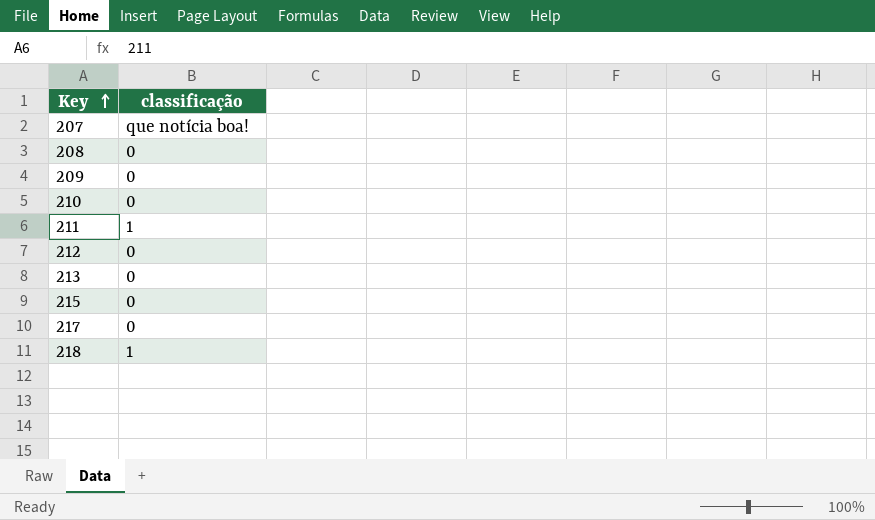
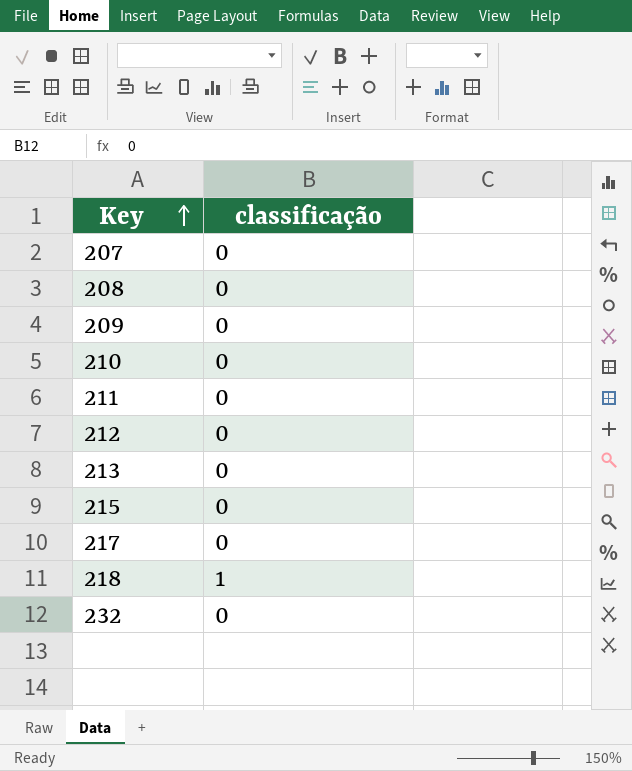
207 | classificação: que notícia boa! -> 0
211 | classificação: 1 -> 0
row 232: none -> 0

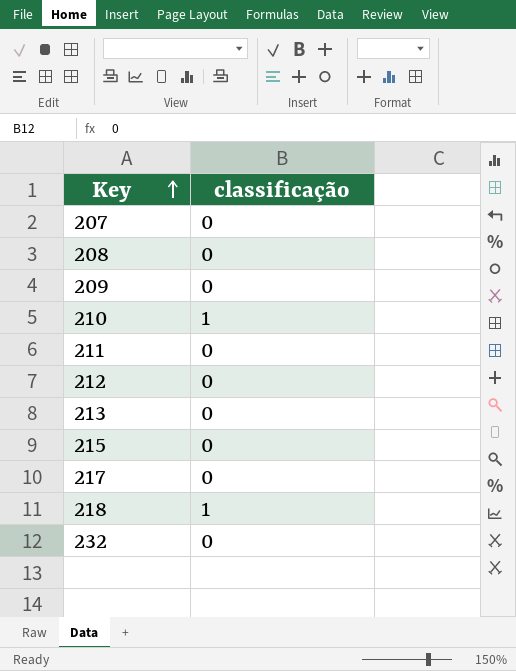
210 | classificação: 0 -> 1

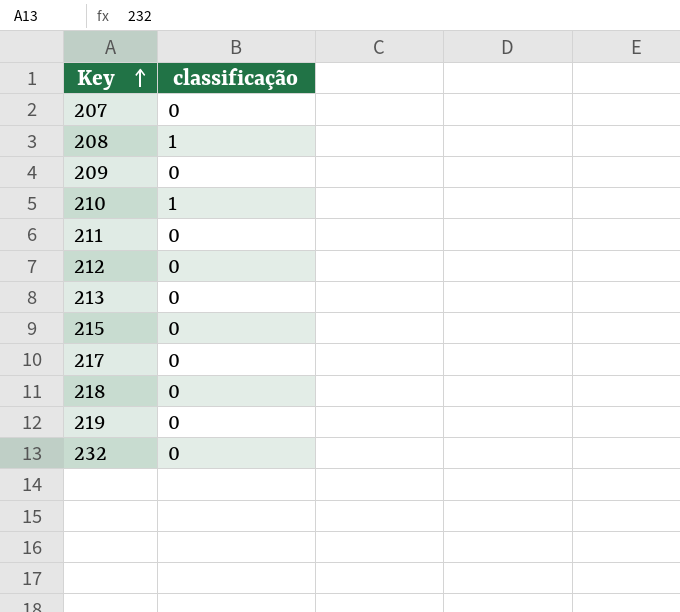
208 | classificação: 0 -> 1
218 | classificação: 1 -> 0
row 219: none -> 0

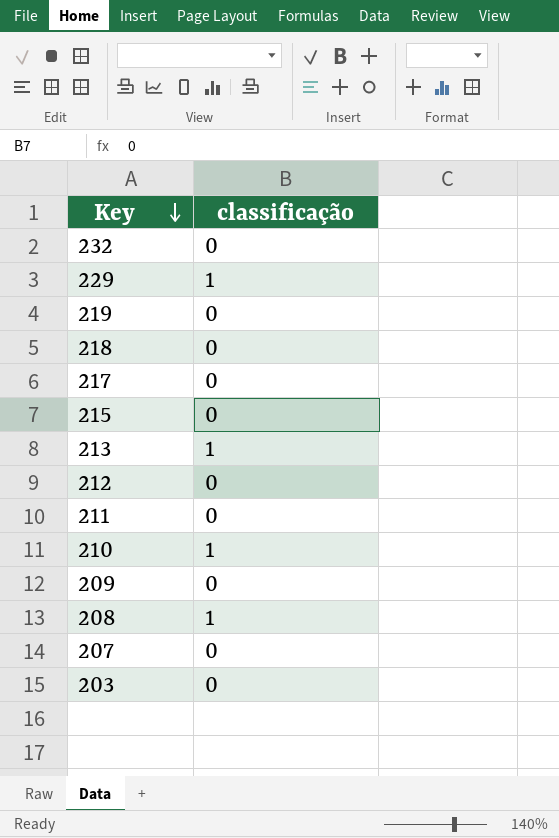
row order: Key ascending -> Key descending
row 229: none -> 1
213 | classificação: 0 -> 1
row 203: none -> 0

